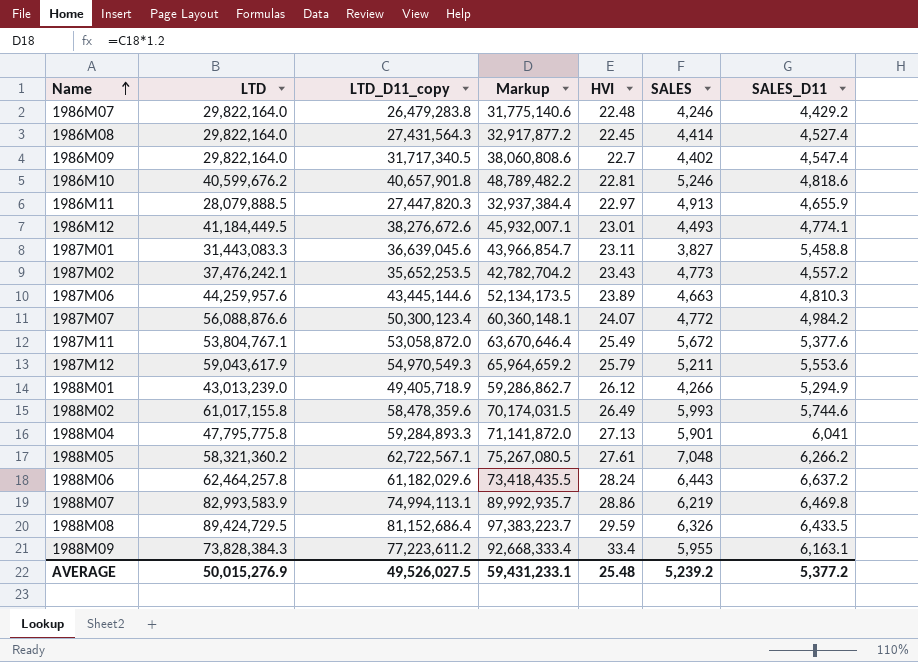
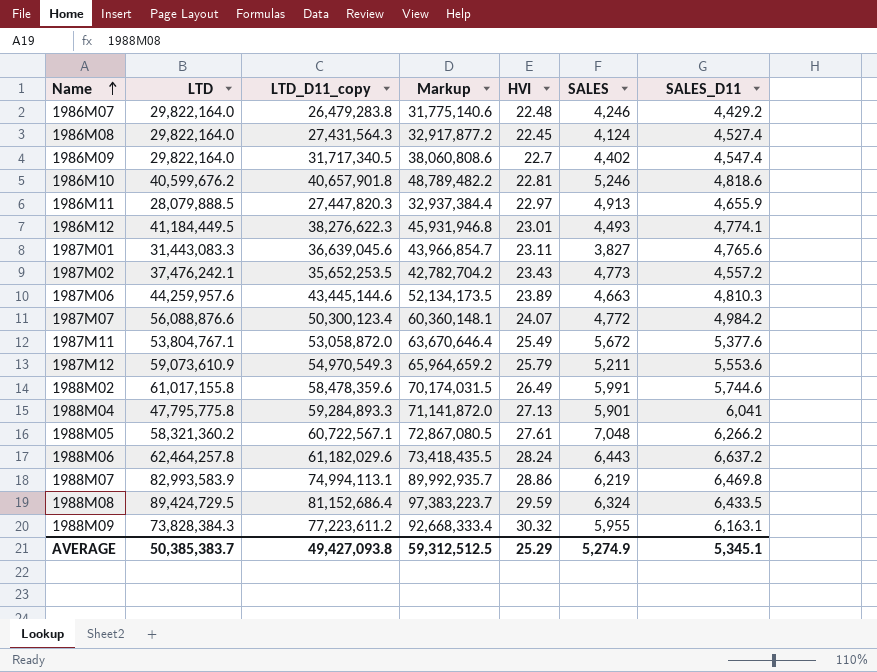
row 1988M01: 43,013,239.0 | 49,405,718.9 | 59,286,862.7 | 26.12 | 4,266 | 5,294.9 -> none
1986M08 | SALES: 4,414 -> 4,124
1986M12 | LTD_D11_copy: 38,276,672.6 -> 38,276,622.3
1986M12 | Markup: 45,932,007.1 -> 45,931,946.8
1987M01 | SALES_D11: 5,458.8 -> 4,765.6
1987M12 | LTD: 59,043,617.9 -> 59,073,610.9
1988M02 | SALES: 5,993 -> 5,991
1988M05 | LTD_D11_copy: 62,722,567.1 -> 60,722,567.1
1988M05 | Markup: 75,267,080.5 -> 72,867,080.5
1988M08 | SALES: 6,326 -> 6,324
1988M09 | HVI: 33.4 -> 30.32
AVERAGE | LTD: 50,015,276.9 -> 50,385,383.7
AVERAGE | LTD_D11_copy: 49,526,027.5 -> 49,427,093.8
AVERAGE | Markup: 59,431,233.1 -> 59,312,512.5
AVERAGE | HVI: 25.48 -> 25.29
AVERAGE | SALES: 5,239.2 -> 5,274.9
AVERAGE | SALES_D11: 5,377.2 -> 5,345.1

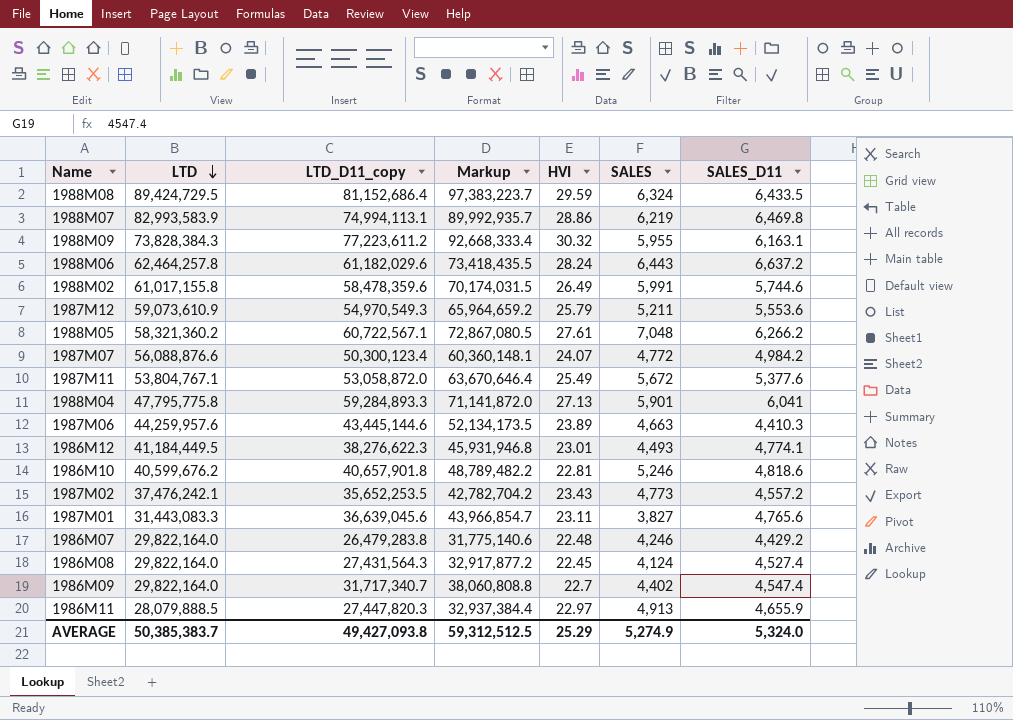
row order: Name ascending -> LTD descending
1987M06 | SALES_D11: 4,810.3 -> 4,410.3
1986M09 | LTD_D11_copy: 31,717,340.5 -> 31,717,340.7
1986M09 | Markup: 38,060,808.6 -> 38,060,808.8
AVERAGE | SALES_D11: 5,345.1 -> 5,324.0

